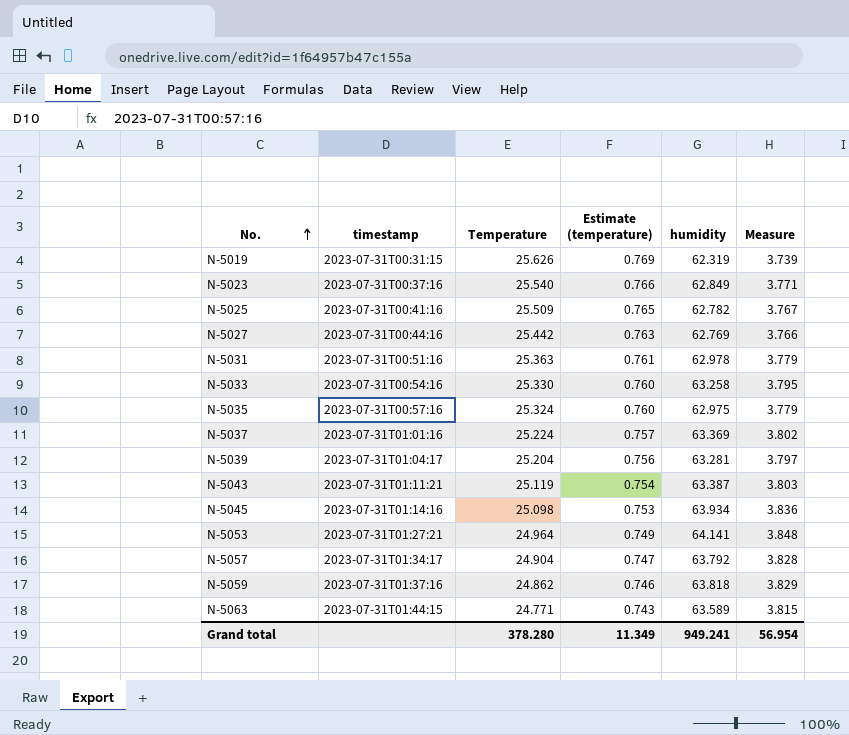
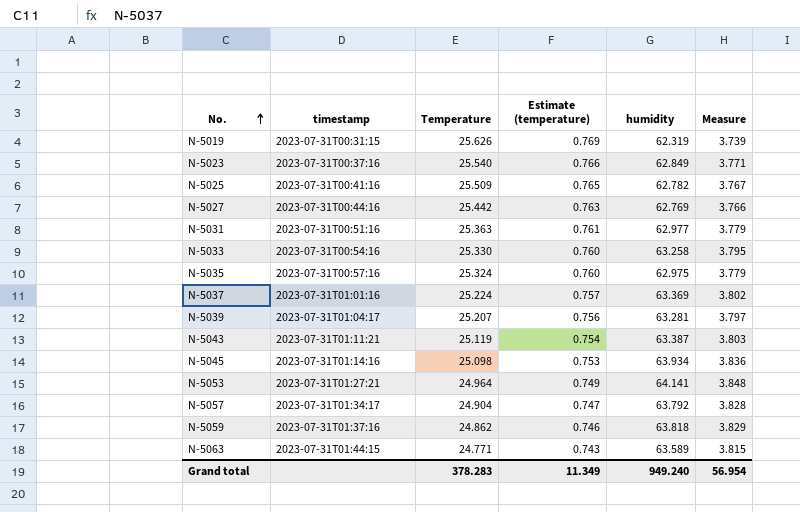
N-5031 | humidity: 62.978 -> 62.977
N-5039 | Temperature: 25.204 -> 25.207
Grand total | Temperature: 378.280 -> 378.283
Grand total | humidity: 949.241 -> 949.240

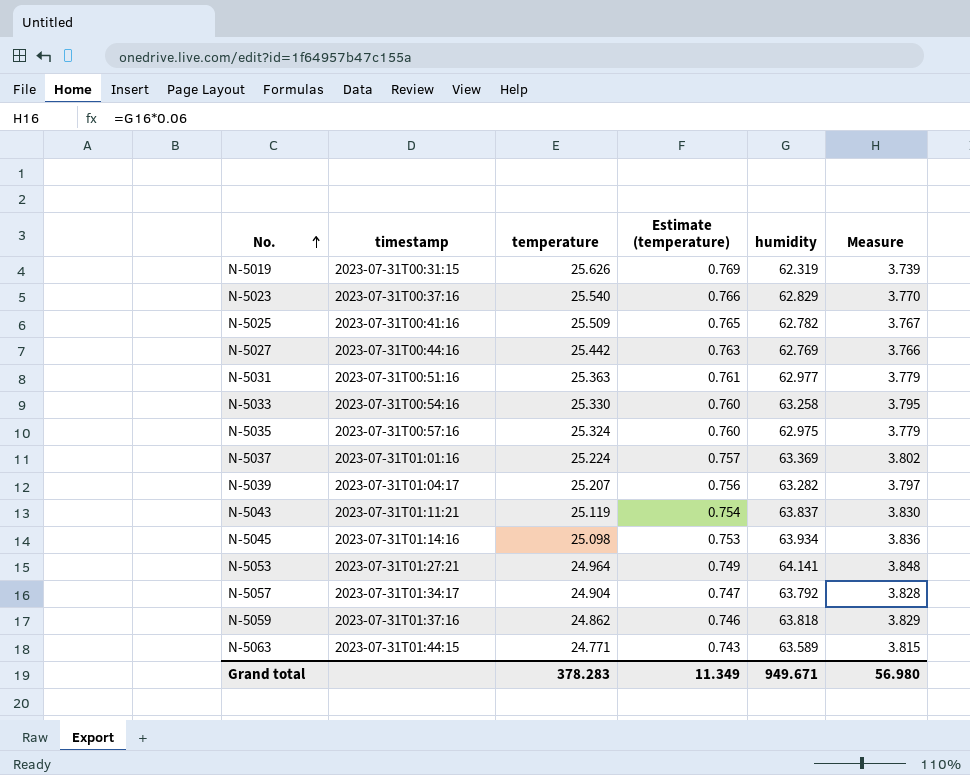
column name: Temperature -> temperature
N-5023 | humidity: 62.849 -> 62.829
N-5023 | Measure: 3.771 -> 3.770
N-5039 | humidity: 63.281 -> 63.282
N-5043 | humidity: 63.387 -> 63.837
N-5043 | Measure: 3.803 -> 3.830
Grand total | humidity: 949.240 -> 949.671
Grand total | Measure: 56.954 -> 56.980

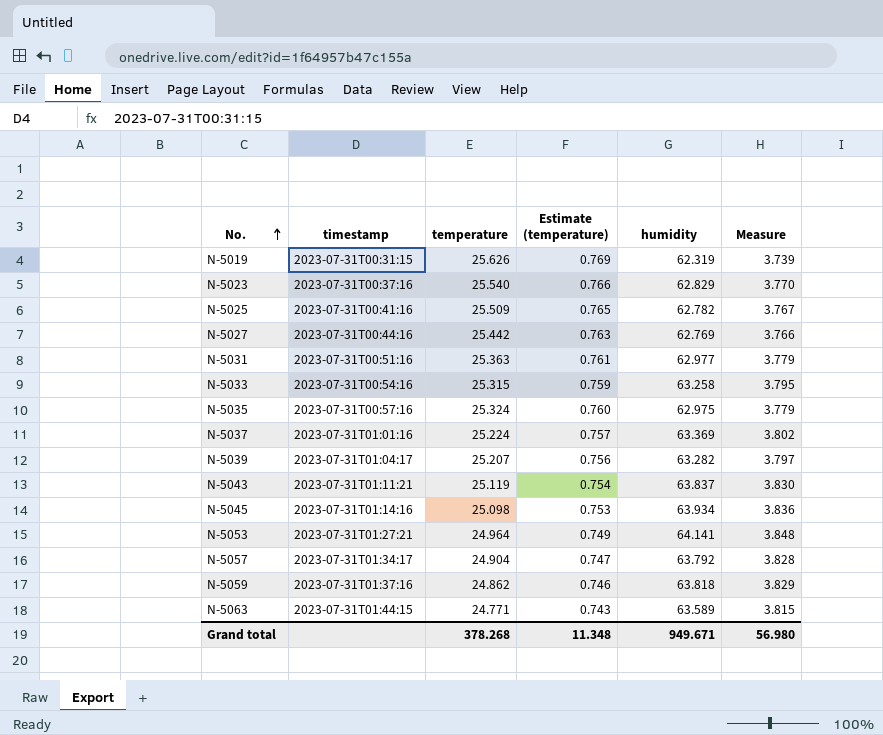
N-5033 | temperature: 25.330 -> 25.315
N-5033 | Estimate (temperature): 0.760 -> 0.759
Grand total | temperature: 378.283 -> 378.268
Grand total | Estimate (temperature): 11.349 -> 11.348

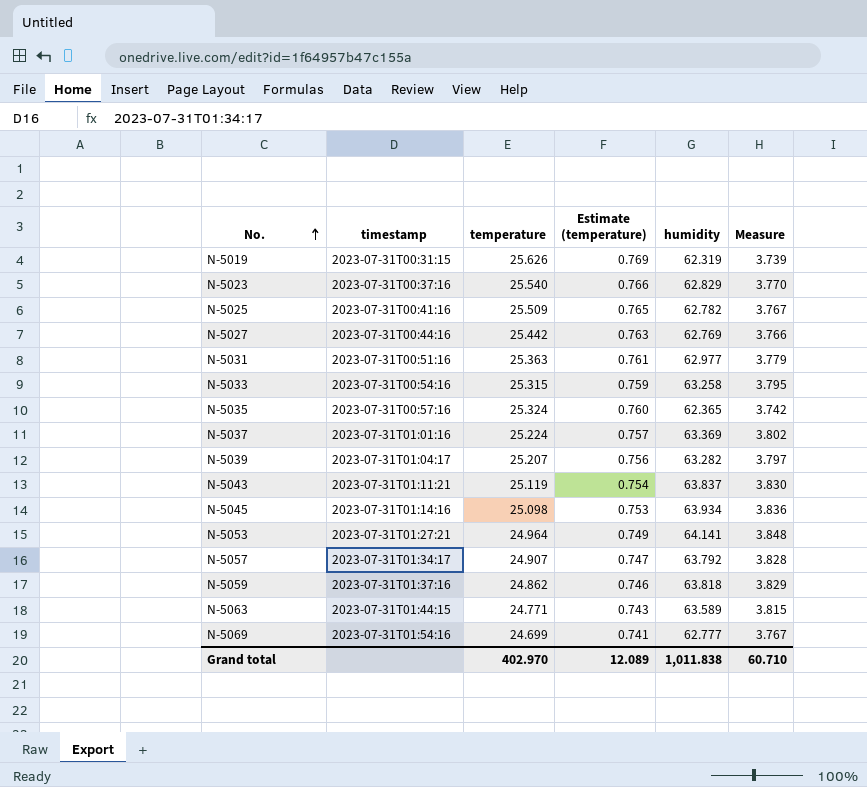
N-5035 | humidity: 62.975 -> 62.365
N-5035 | Measure: 3.779 -> 3.742
N-5057 | temperature: 24.904 -> 24.907
row N-5069: none -> 2023-07-31T01:54:16 | 24.699 | 0.741 | 62.777 | 3.767
Grand total | temperature: 378.268 -> 402.970
Grand total | Estimate (temperature): 11.348 -> 12.089
Grand total | humidity: 949.671 -> 1,011.838
Grand total | Measure: 56.980 -> 60.710

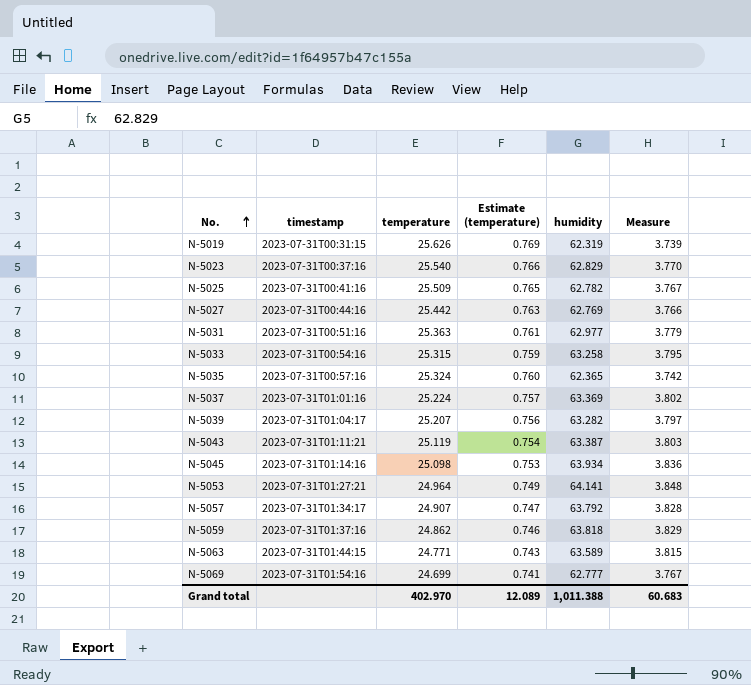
N-5043 | humidity: 63.837 -> 63.387
N-5043 | Measure: 3.830 -> 3.803
Grand total | humidity: 1,011.838 -> 1,011.388
Grand total | Measure: 60.710 -> 60.683

